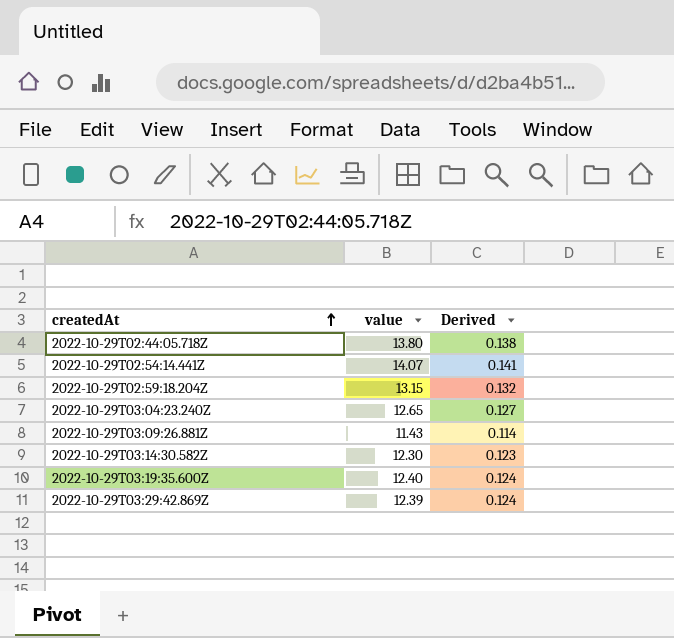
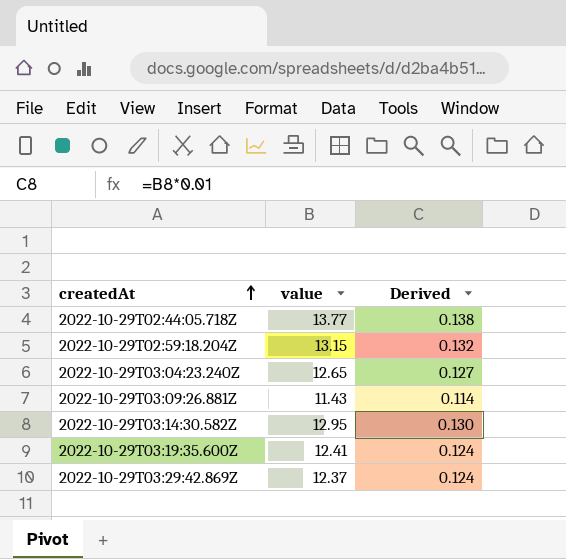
row 2022-10-29T02:54:14.441Z: 14.07 | 0.141 -> none
2022-10-29T02:44:05.718Z | value: 13.80 -> 13.77
2022-10-29T03:14:30.582Z | value: 12.30 -> 12.95
2022-10-29T03:14:30.582Z | Derived: 0.123 -> 0.130
2022-10-29T03:19:35.600Z | value: 12.40 -> 12.41
2022-10-29T03:29:42.869Z | value: 12.39 -> 12.37

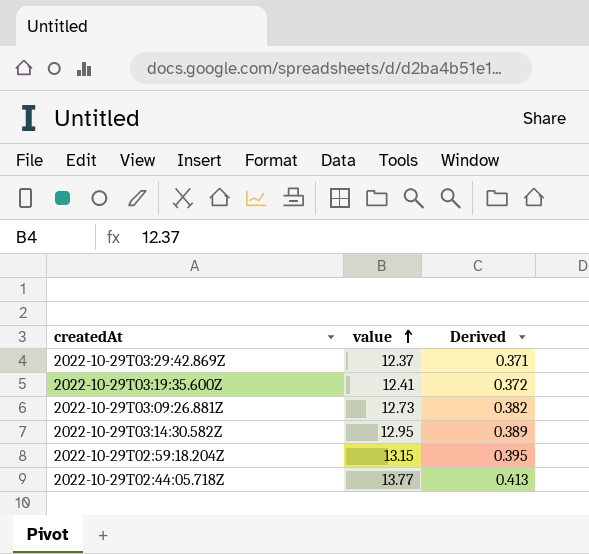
row order: createdAt ascending -> value ascending
column Derived | formula: [value] * 0.01 -> [value] * 0.03
row 2022-10-29T03:04:23.240Z: 12.65 | 0.127 -> none
2022-10-29T03:09:26.881Z | value: 11.43 -> 12.73

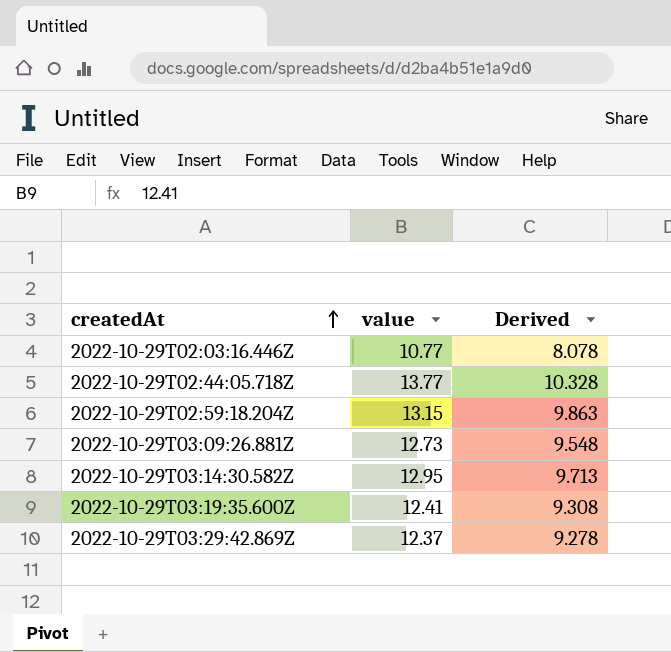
row order: value ascending -> createdAt ascending
column Derived | formula: [value] * 0.03 -> [value] * 0.75
row 2022-10-29T02:03:16.446Z: none -> 10.77 | 8.078

